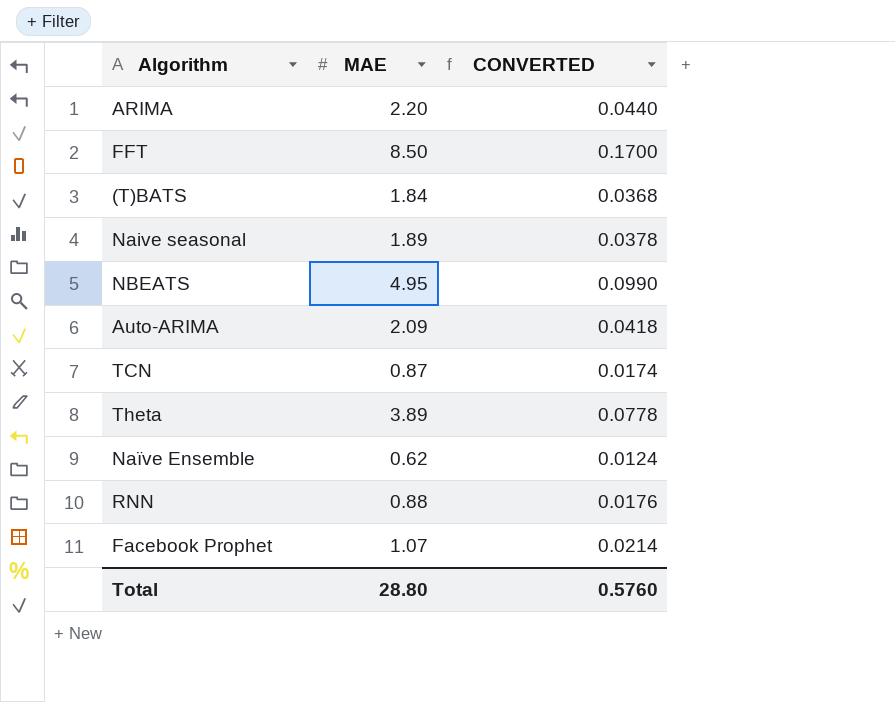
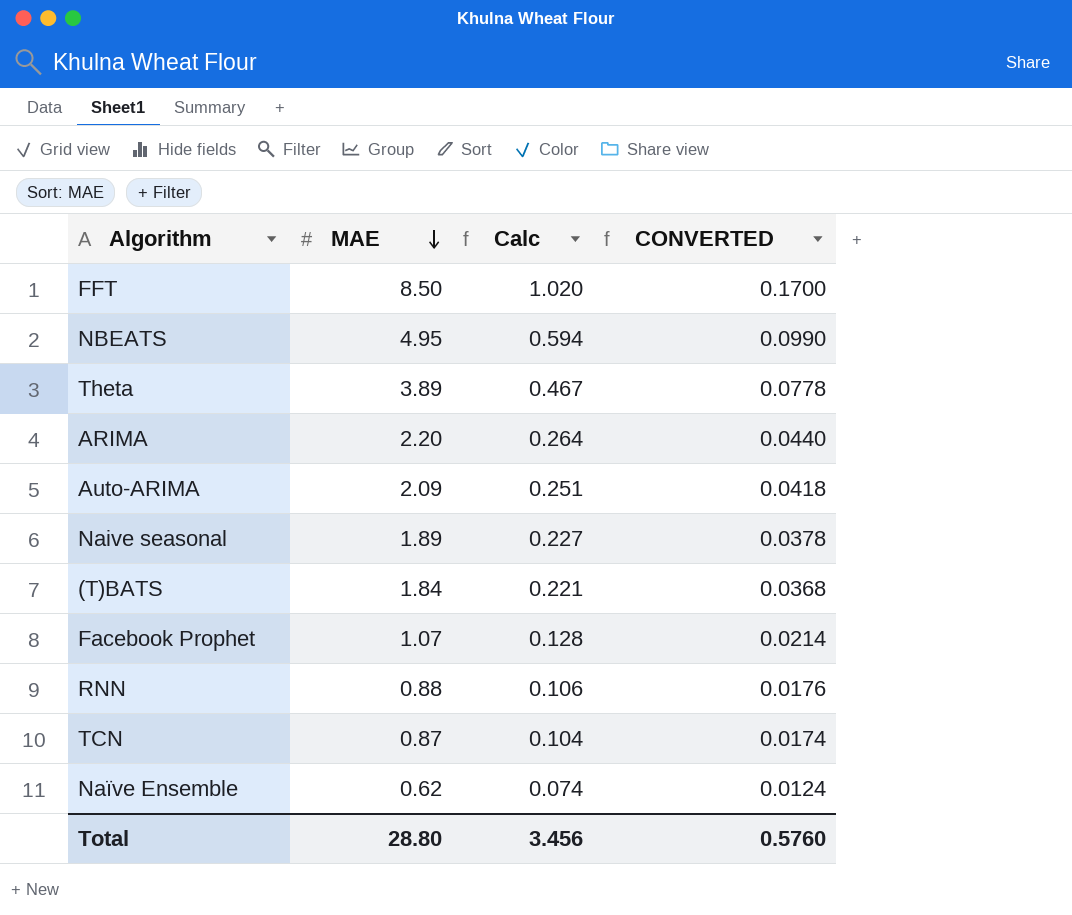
row order: none -> MAE descending
column Calc | formula: none -> [MAE] * 0.12

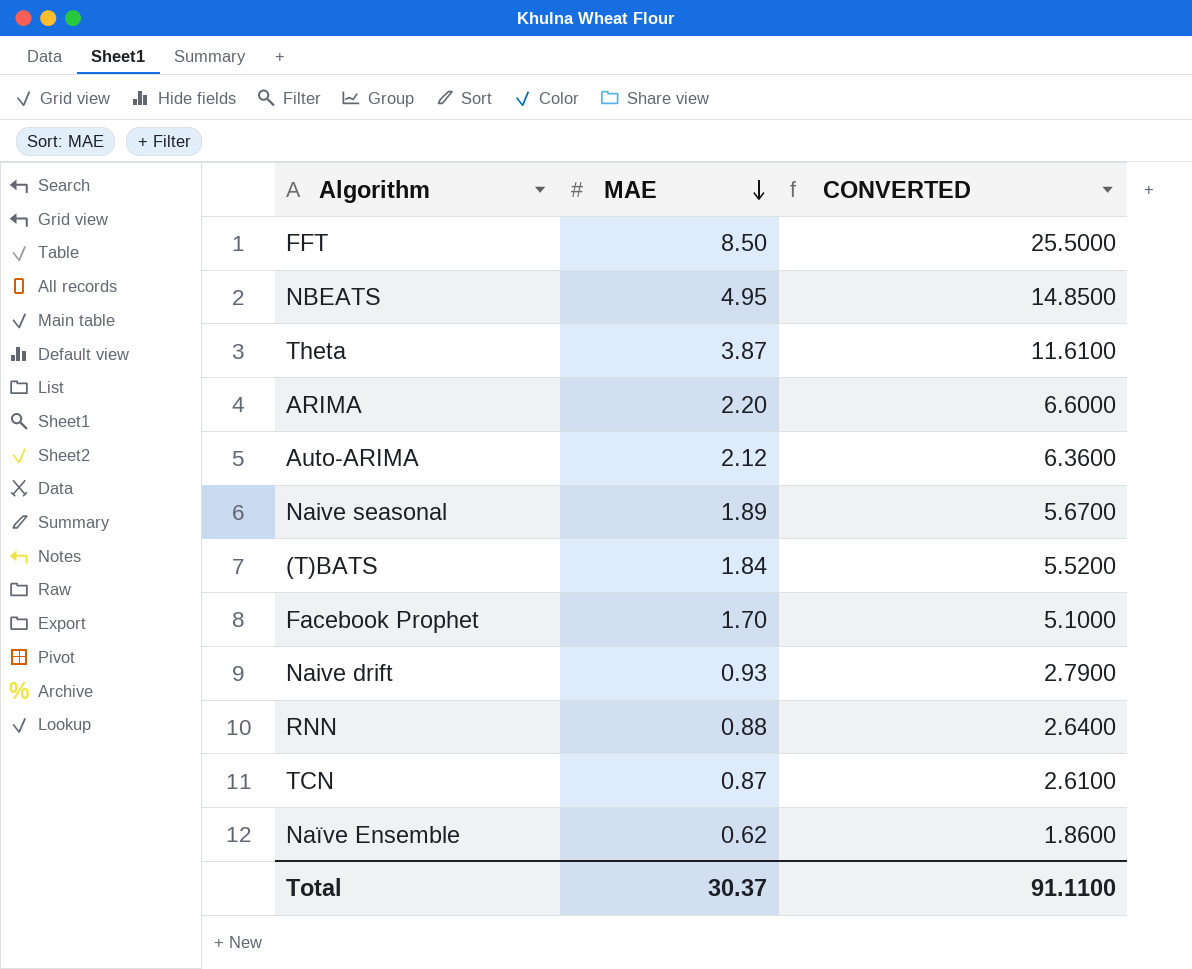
column Calc | formula: [MAE] * 0.12 -> none
column CONVERTED | formula: [MAE] * 0.02 -> [MAE] * 3
Theta | MAE: 3.89 -> 3.87
Auto-ARIMA | MAE: 2.09 -> 2.12
Facebook Prophet | MAE: 1.07 -> 1.70
row Naive drift: none -> 0.93 | 2.7900
Total | MAE: 28.80 -> 30.37
Total | CONVERTED: 0.5760 -> 91.1100

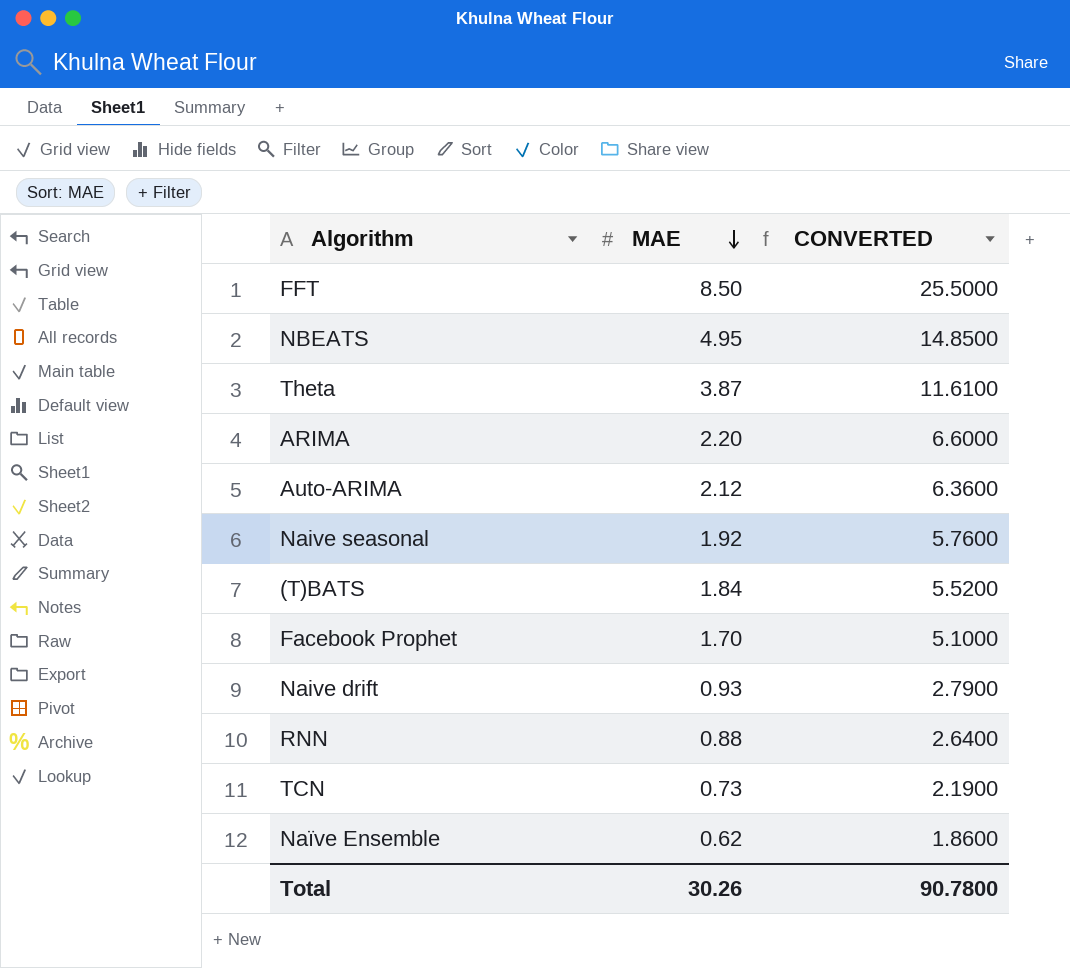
Naive seasonal | MAE: 1.89 -> 1.92
Naive seasonal | CONVERTED: 5.6700 -> 5.7600
TCN | MAE: 0.87 -> 0.73
TCN | CONVERTED: 2.6100 -> 2.1900
Total | MAE: 30.37 -> 30.26
Total | CONVERTED: 91.1100 -> 90.7800

